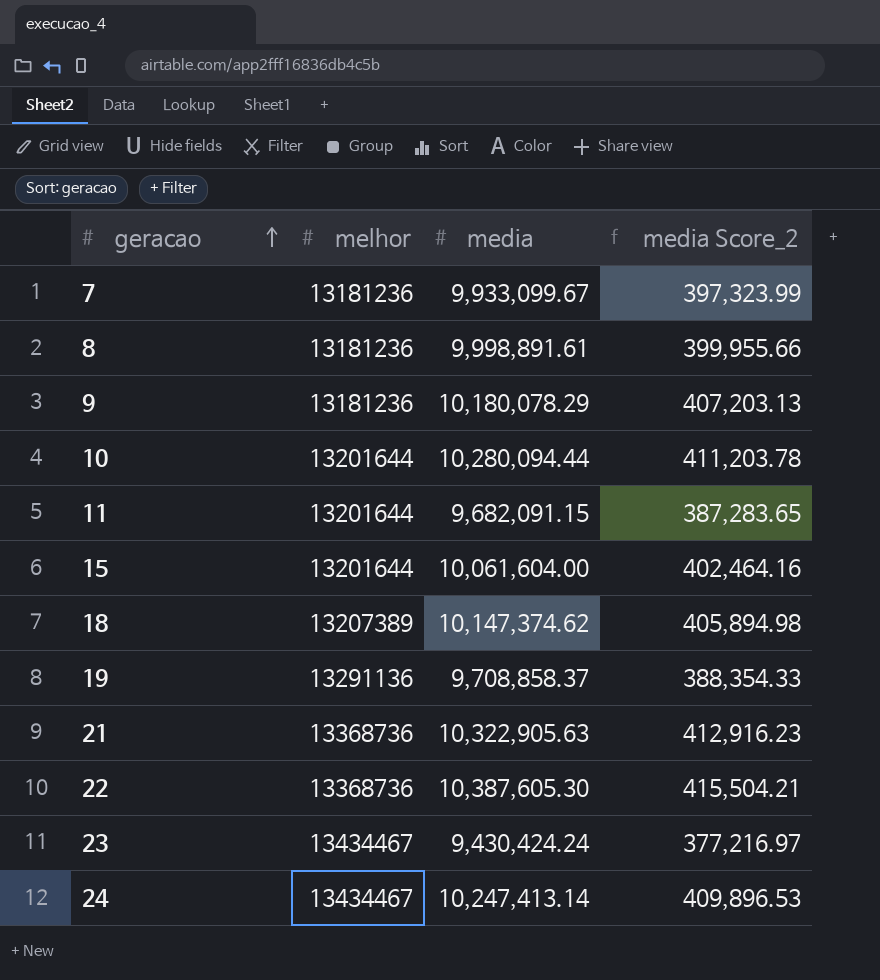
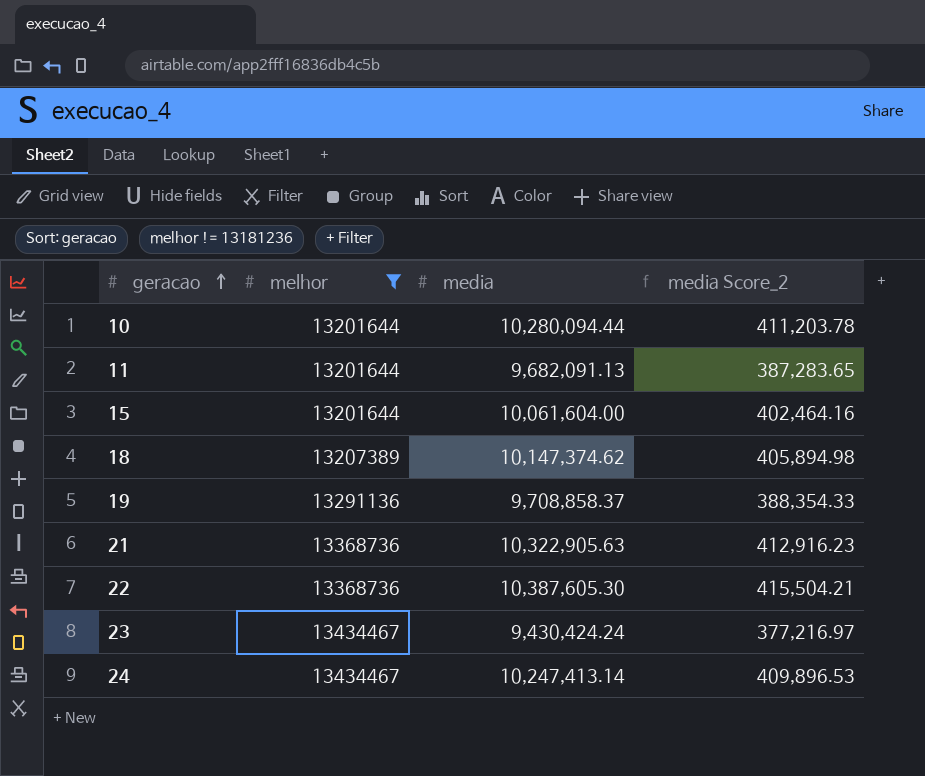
filter: none -> melhor != 13181236
11 | media: 9,682,091.15 -> 9,682,091.13

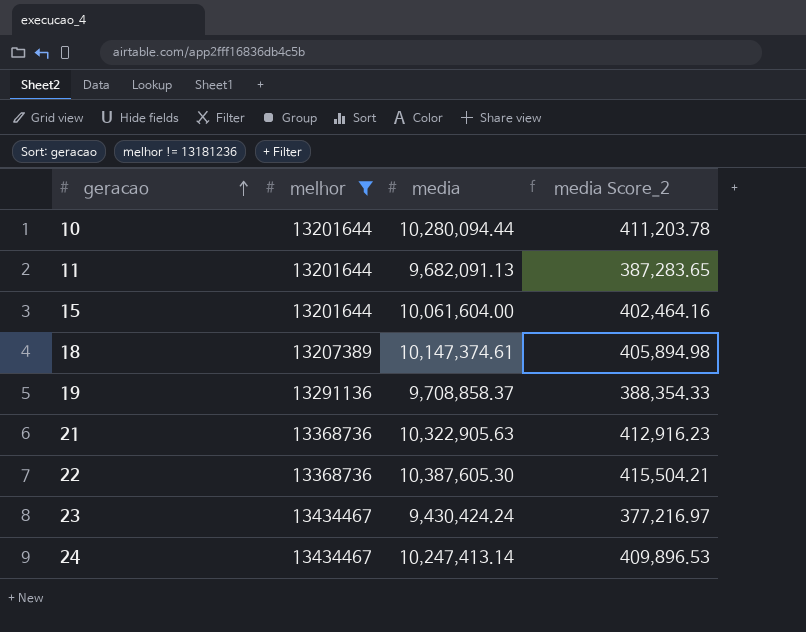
18 | media: 10,147,374.62 -> 10,147,374.61

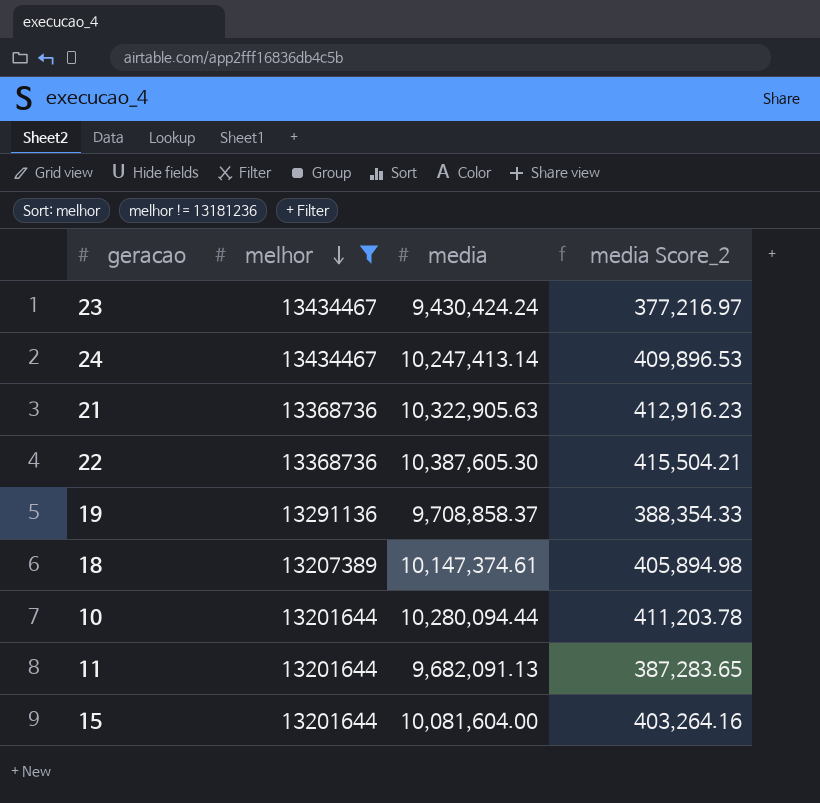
row order: geracao ascending -> melhor descending
15 | media: 10,061,604.00 -> 10,081,604.00
15 | media Score_2: 402,464.16 -> 403,264.16

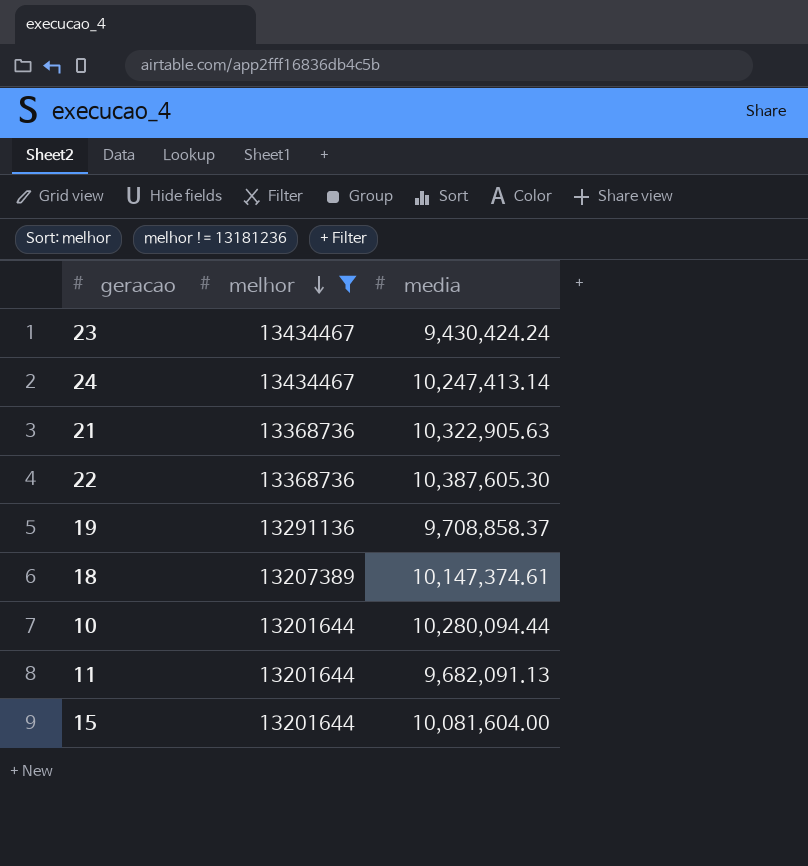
column media Score_2 | formula: [media] * 0.04 -> none

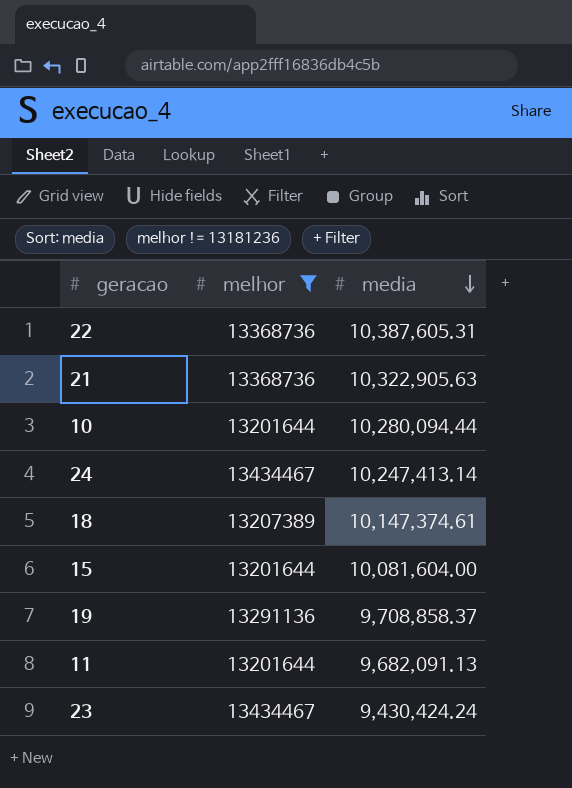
row order: melhor descending -> media descending
22 | media: 10,387,605.30 -> 10,387,605.31

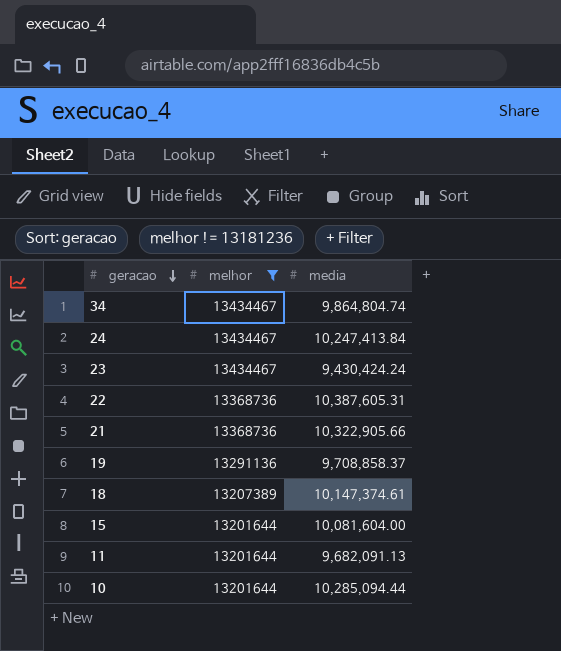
row order: media descending -> geracao descending
row 34: none -> 13434467 | 9,864,804.74
24 | media: 10,247,413.14 -> 10,247,413.84
21 | media: 10,322,905.63 -> 10,322,905.66
10 | media: 10,280,094.44 -> 10,285,094.44

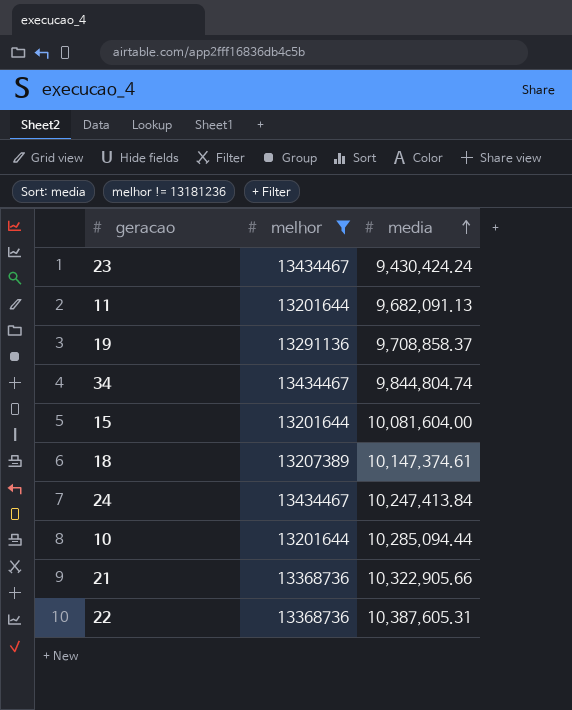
row order: geracao descending -> media ascending
34 | media: 9,864,804.74 -> 9,844,804.74

